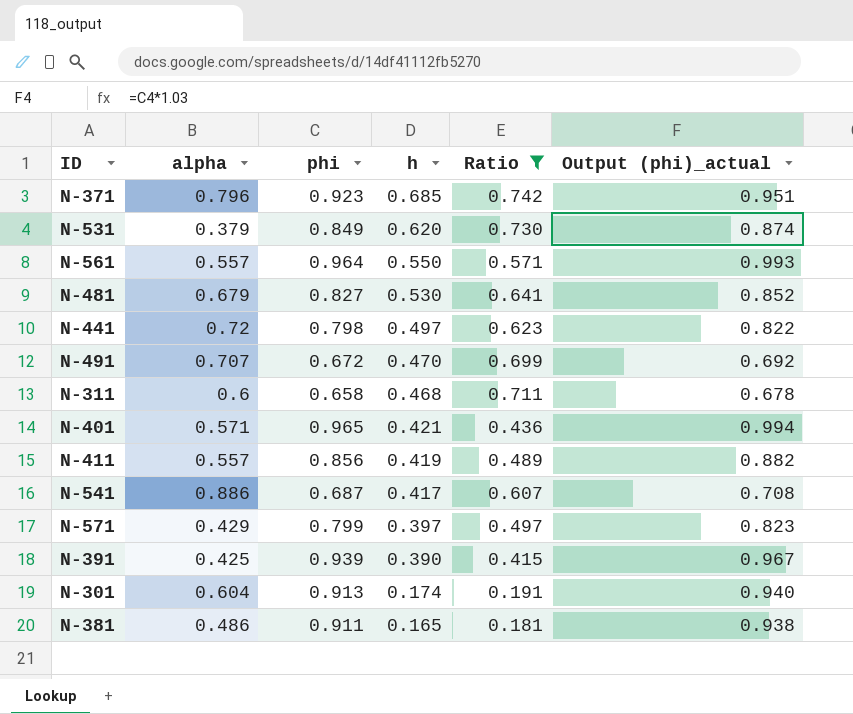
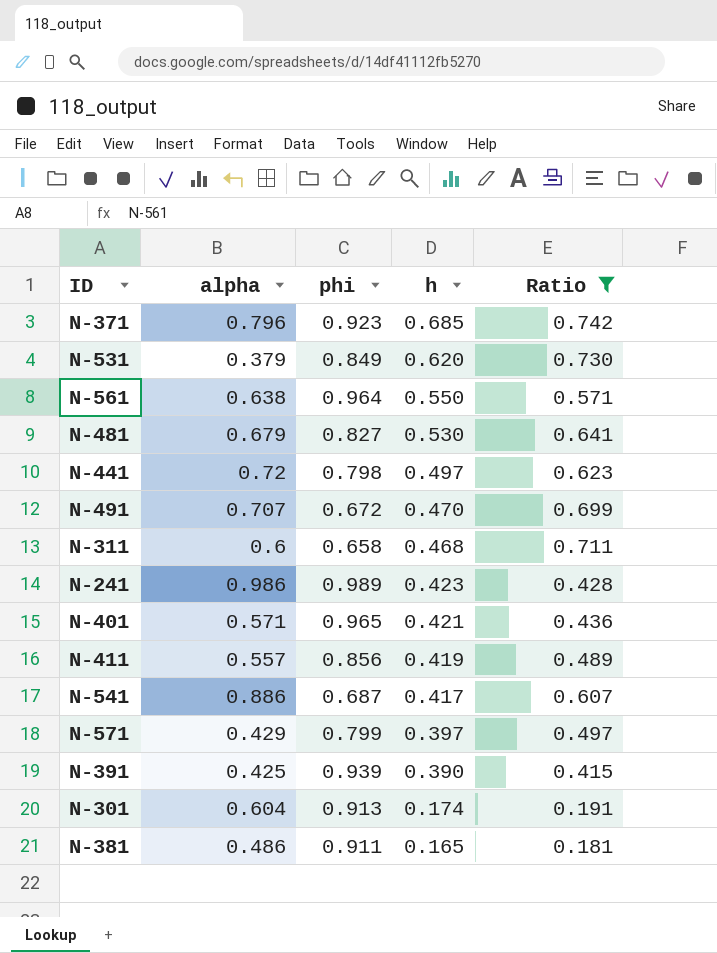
column Output (phi)_actual | formula: [phi] * 1.03 -> none
N-561 | alpha: 0.557 -> 0.638
row N-241: none -> 0.986 | 0.989 | 0.423 | 0.428

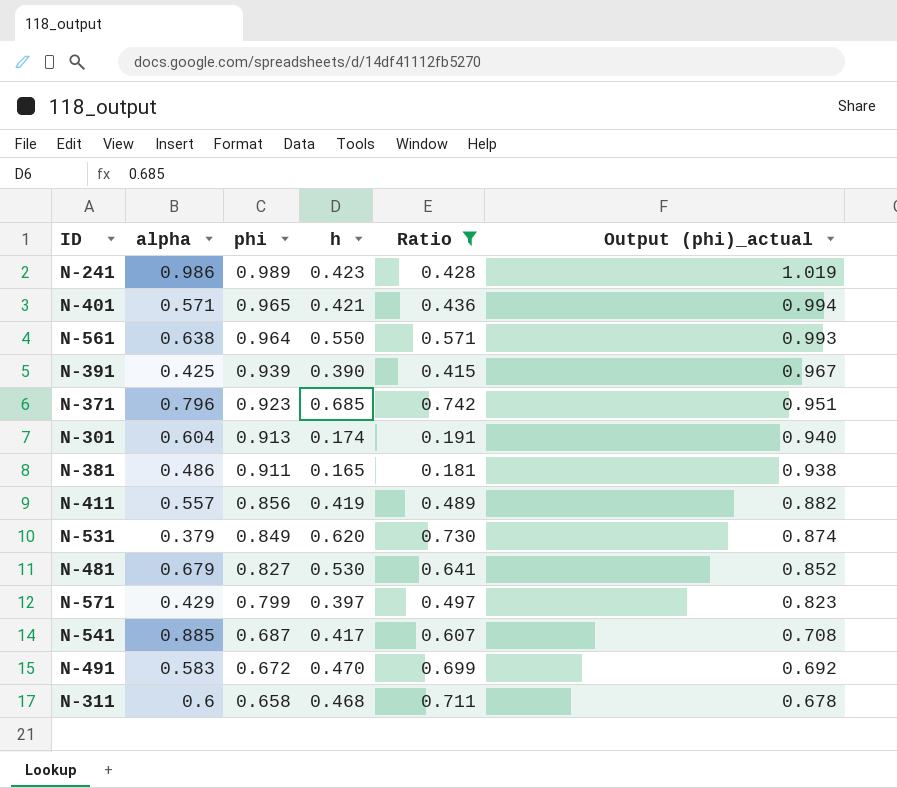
row order: h descending -> phi descending
column Output (phi)_actual | formula: none -> [phi] * 1.03
row N-441: 0.72 | 0.798 | 0.497 | 0.623 -> none
N-541 | alpha: 0.886 -> 0.885
N-491 | alpha: 0.707 -> 0.583

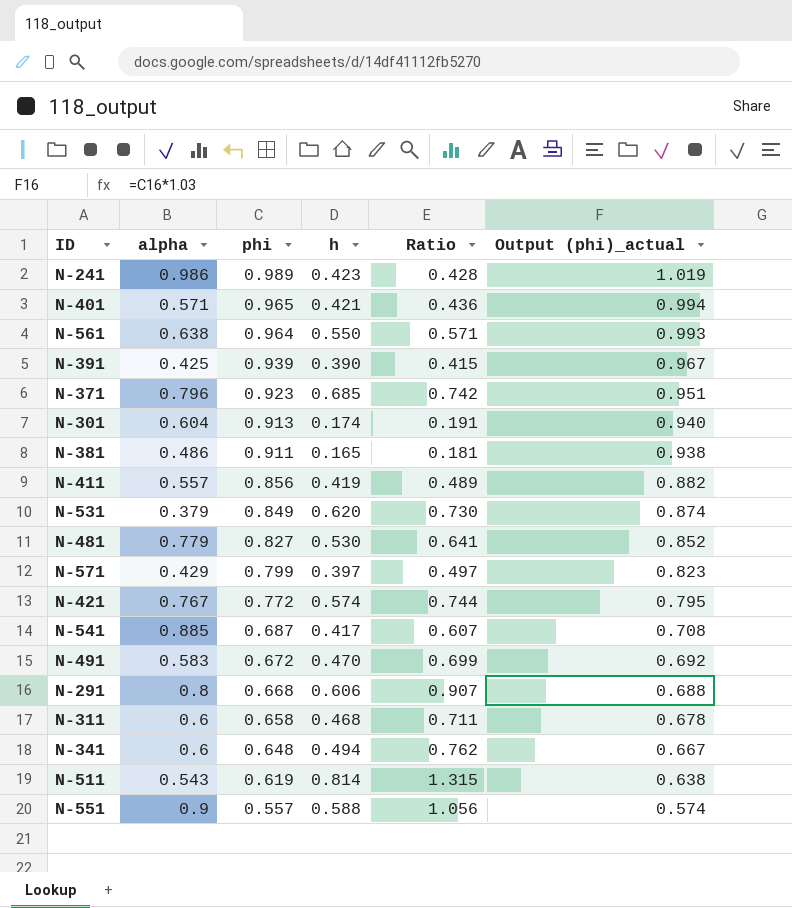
filter: Ratio <= 0.742 -> none
N-481 | alpha: 0.679 -> 0.779

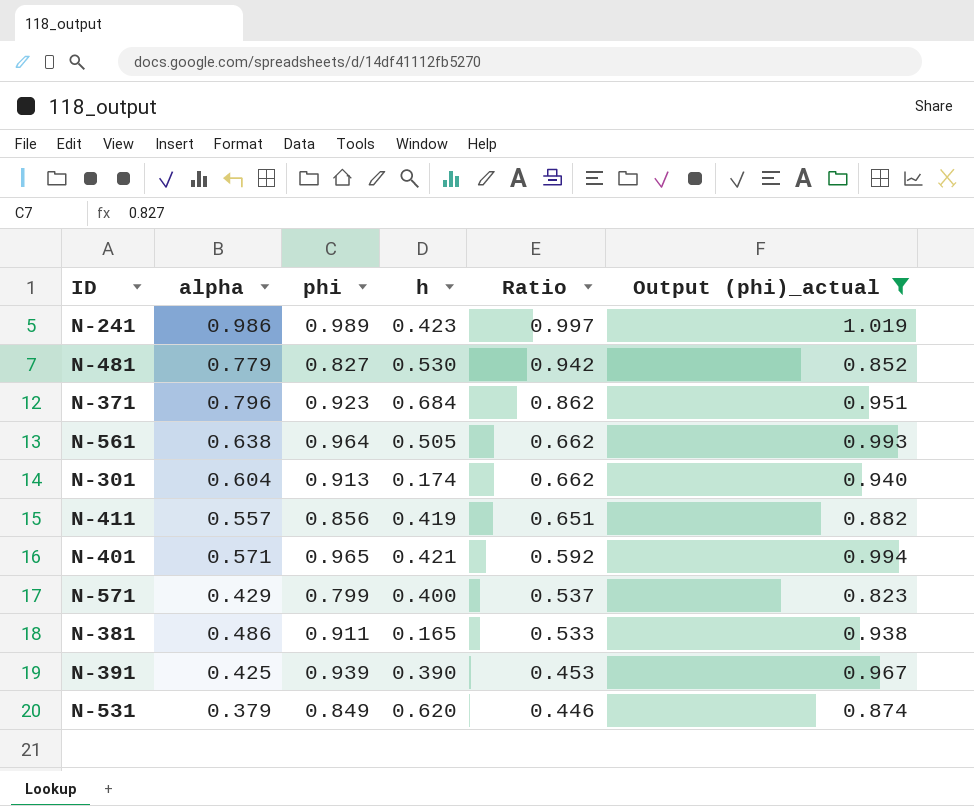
filter: none -> Output (phi)_actual >= 0.823
row order: phi descending -> Ratio descending
column Ratio | formula: [h] / [phi] -> [alpha] / [phi]
N-371 | h: 0.685 -> 0.684
N-561 | h: 0.550 -> 0.505
N-571 | h: 0.397 -> 0.400

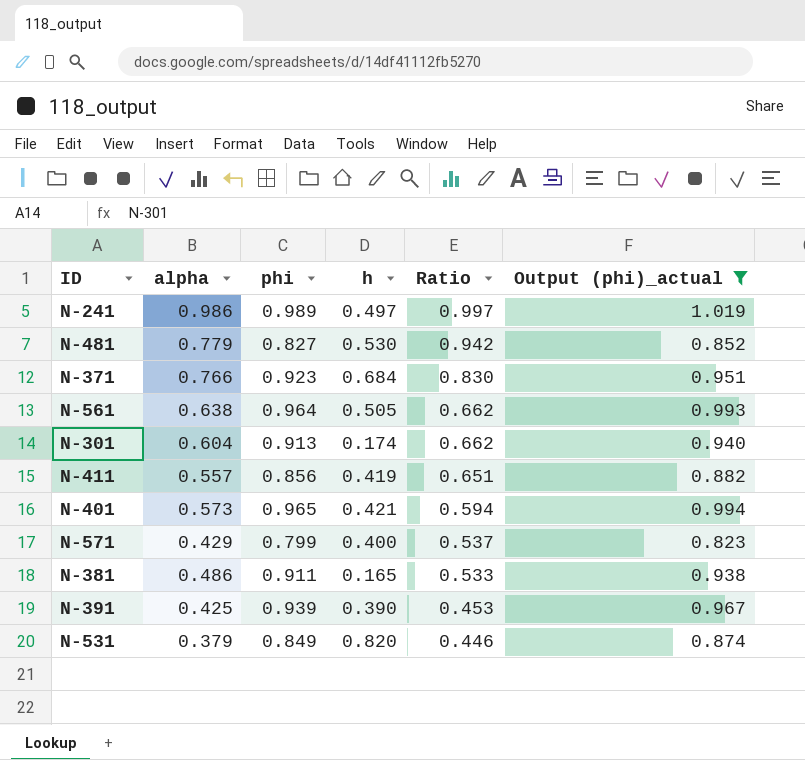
N-241 | h: 0.423 -> 0.497
N-371 | alpha: 0.796 -> 0.766
N-371 | Ratio: 0.862 -> 0.830
N-401 | alpha: 0.571 -> 0.573
N-401 | Ratio: 0.592 -> 0.594
N-531 | h: 0.620 -> 0.820

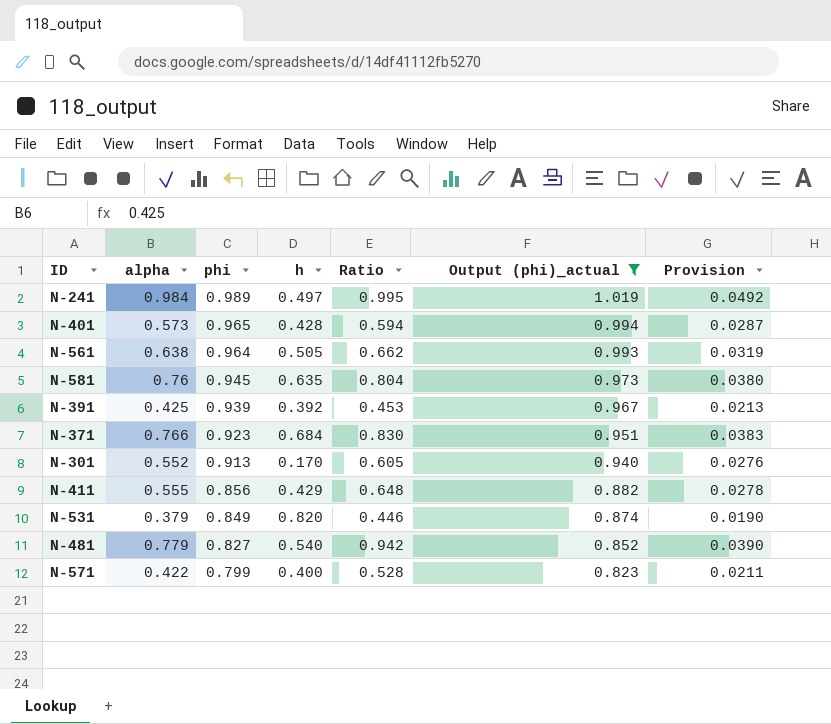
row order: Ratio descending -> phi descending
column Provision | formula: none -> [alpha] * 0.05
row N-381: 0.486 | 0.911 | 0.165 | 0.533 | 0.938 -> none
N-241 | alpha: 0.986 -> 0.984
N-241 | Ratio: 0.997 -> 0.995
N-401 | h: 0.421 -> 0.428
row N-581: none -> 0.76 | 0.945 | 0.635 | 0.804 | 0.973 | 0.0380
N-391 | h: 0.390 -> 0.392
N-301 | alpha: 0.604 -> 0.552
N-301 | h: 0.174 -> 0.170
N-301 | Ratio: 0.662 -> 0.605
N-411 | alpha: 0.557 -> 0.555
N-411 | h: 0.419 -> 0.429
N-411 | Ratio: 0.651 -> 0.648
N-481 | h: 0.530 -> 0.540
N-571 | alpha: 0.429 -> 0.422
N-571 | Ratio: 0.537 -> 0.528

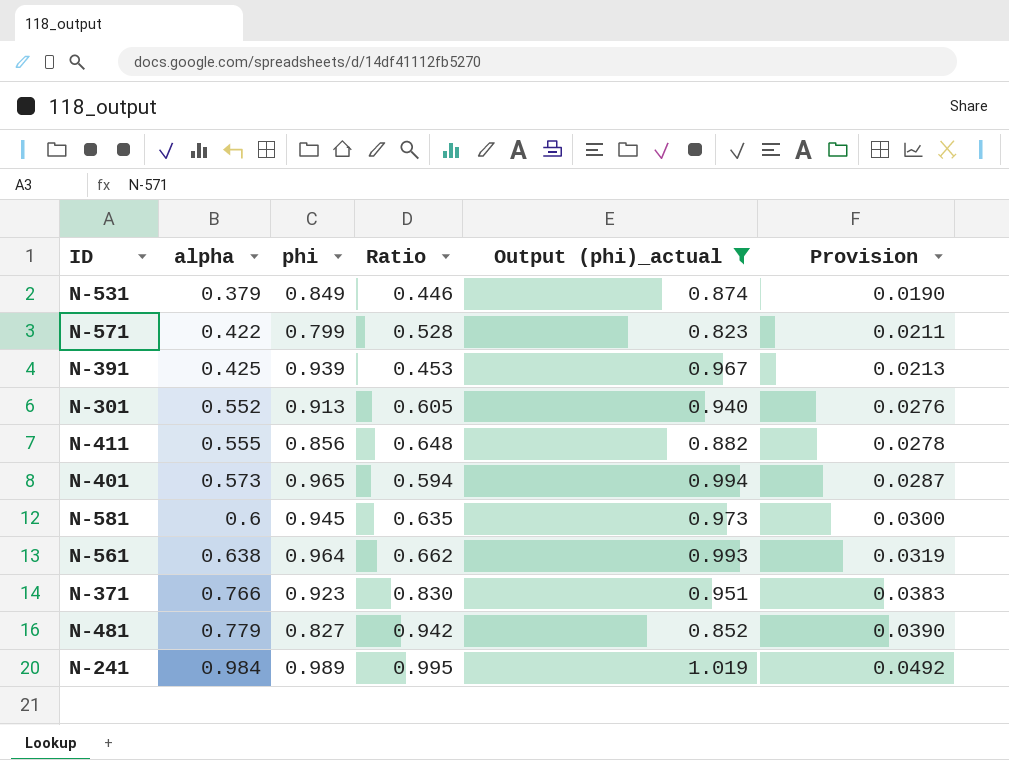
row order: phi descending -> alpha ascending
column h | position: 4 -> none
N-581 | alpha: 0.76 -> 0.6
N-581 | Ratio: 0.804 -> 0.635
N-581 | Provision: 0.0380 -> 0.0300

